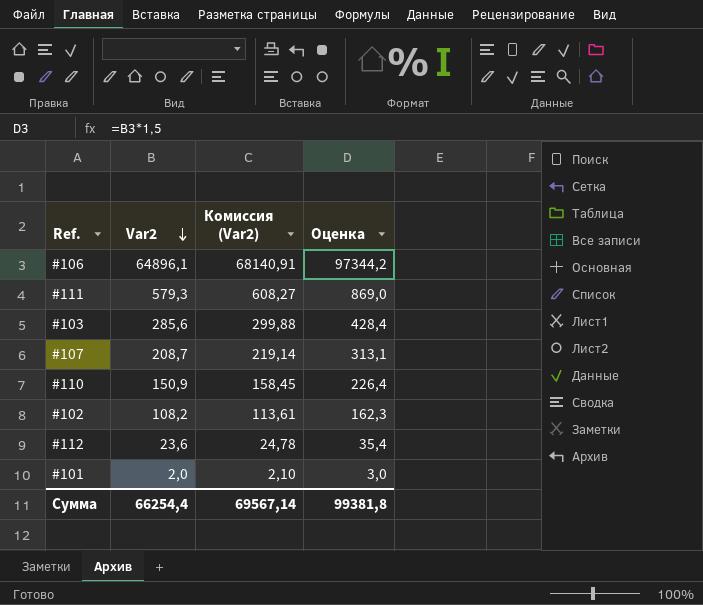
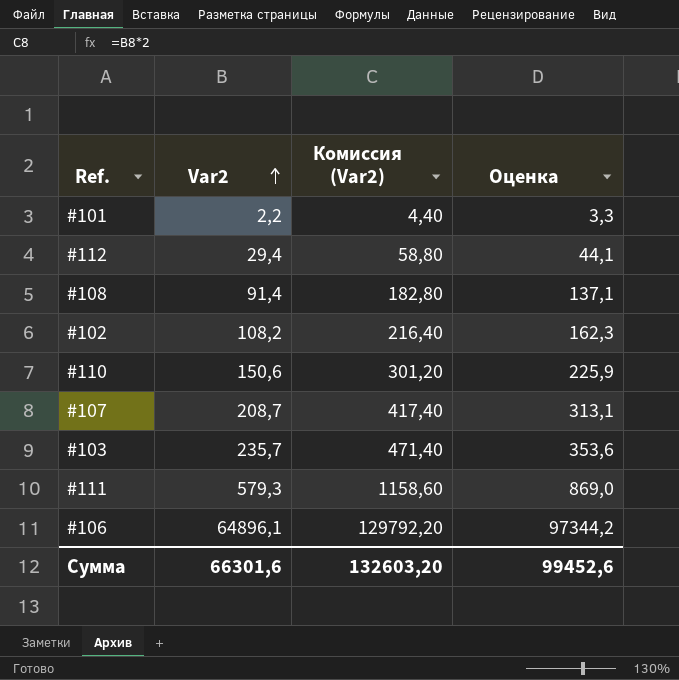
row order: Var2 descending -> Var2 ascending
column Комиссия (Var2) | formula: [Var2] * 1,05 -> [Var2] * 2
#101 | Var2: 2,0 -> 2,2
#101 | Оценка: 3,0 -> 3,3
#112 | Var2: 23,6 -> 29,4
#112 | Оценка: 35,4 -> 44,1
row #108: none -> 91,4 | 182,80 | 137,1
#110 | Var2: 150,9 -> 150,6
#110 | Оценка: 226,4 -> 225,9
#103 | Var2: 285,6 -> 235,7
#103 | Оценка: 428,4 -> 353,6
Сумма | Var2: 66254,4 -> 66301,6
Сумма | Комиссия (Var2): 69567,14 -> 132603,20
Сумма | Оценка: 99381,8 -> 99452,6

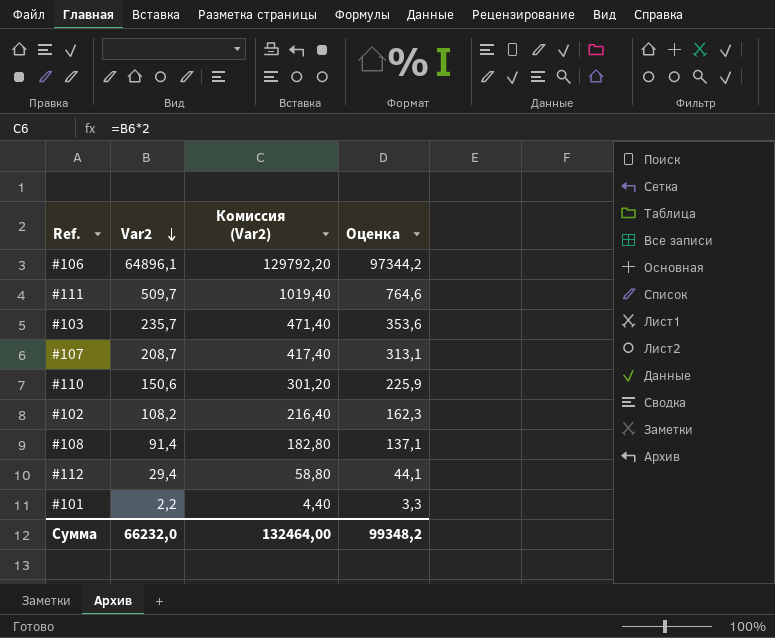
row order: Var2 ascending -> Var2 descending
#111 | Var2: 579,3 -> 509,7
#111 | Комиссия (Var2): 1158,60 -> 1019,40
#111 | Оценка: 869,0 -> 764,6
Сумма | Var2: 66301,6 -> 66232,0
Сумма | Комиссия (Var2): 132603,20 -> 132464,00
Сумма | Оценка: 99452,6 -> 99348,2

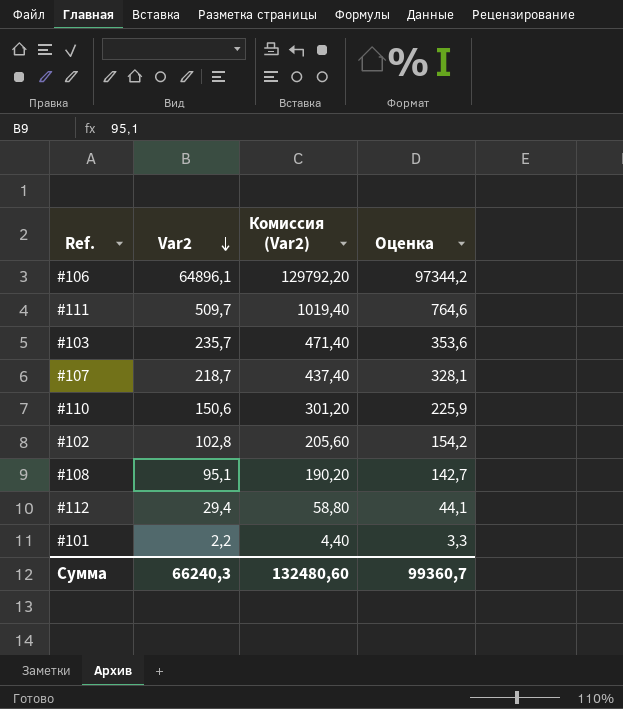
#107 | Var2: 208,7 -> 218,7
#107 | Комиссия (Var2): 417,40 -> 437,40
#107 | Оценка: 313,1 -> 328,1
#102 | Var2: 108,2 -> 102,8
#102 | Комиссия (Var2): 216,40 -> 205,60
#102 | Оценка: 162,3 -> 154,2
#108 | Var2: 91,4 -> 95,1
#108 | Комиссия (Var2): 182,80 -> 190,20
#108 | Оценка: 137,1 -> 142,7
Сумма | Var2: 66232,0 -> 66240,3
Сумма | Комиссия (Var2): 132464,00 -> 132480,60
Сумма | Оценка: 99348,2 -> 99360,7

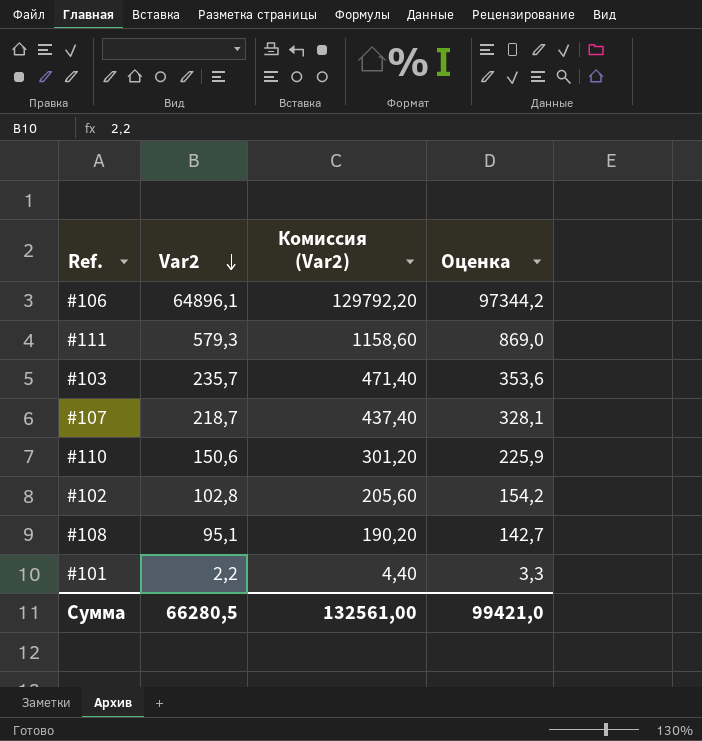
row #112: 29,4 | 58,80 | 44,1 -> none
#111 | Var2: 509,7 -> 579,3
#111 | Комиссия (Var2): 1019,40 -> 1158,60
#111 | Оценка: 764,6 -> 869,0
Сумма | Var2: 66240,3 -> 66280,5
Сумма | Комиссия (Var2): 132480,60 -> 132561,00
Сумма | Оценка: 99360,7 -> 99421,0

